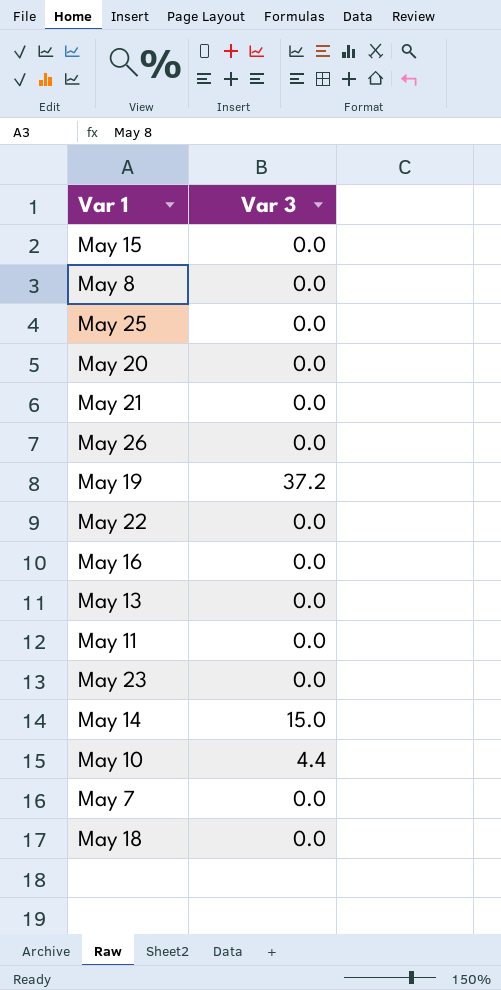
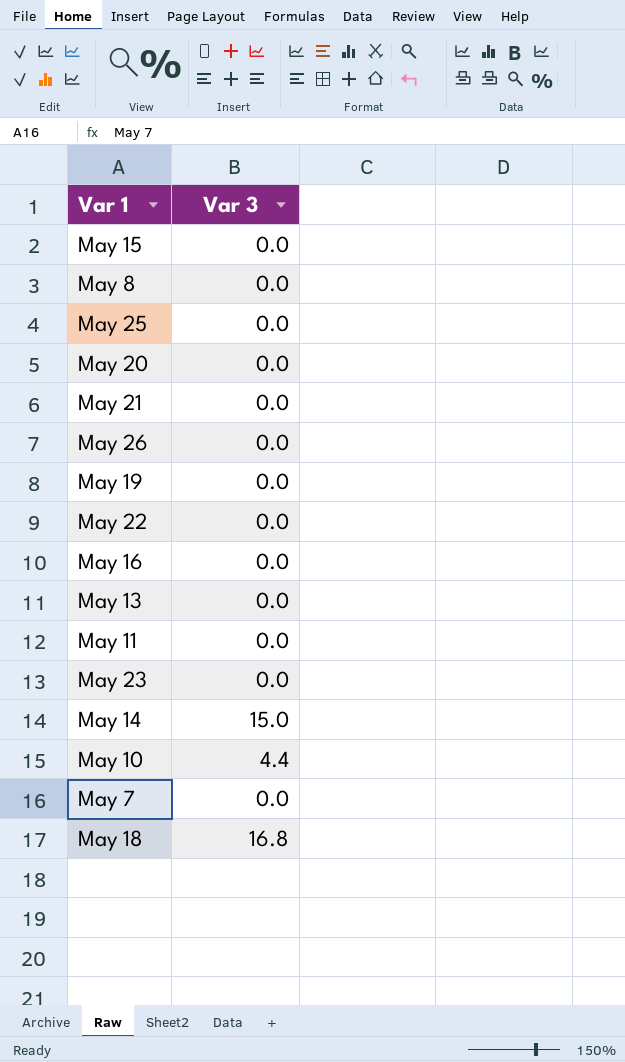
May 19 | Var 3: 37.2 -> 0.0
May 18 | Var 3: 0.0 -> 16.8

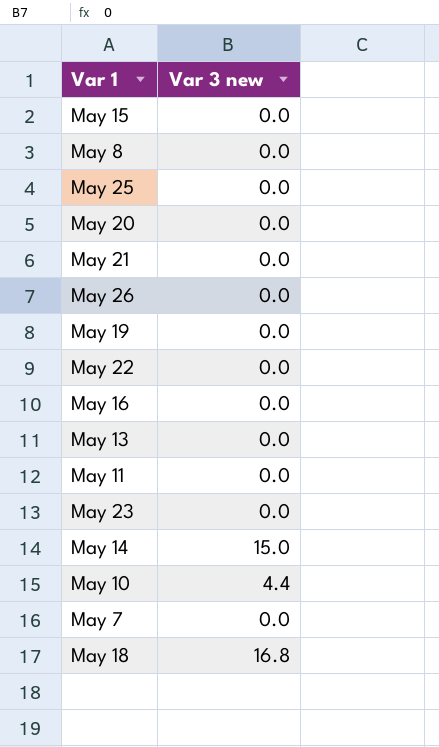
column name: Var 3 -> Var 3 new

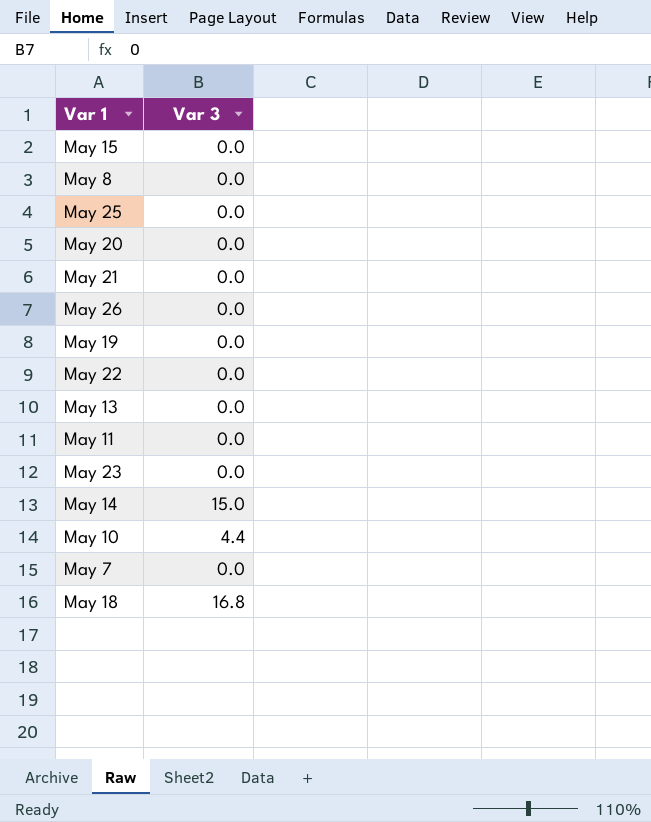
column name: Var 3 new -> Var 3
row May 16: 0.0 -> none

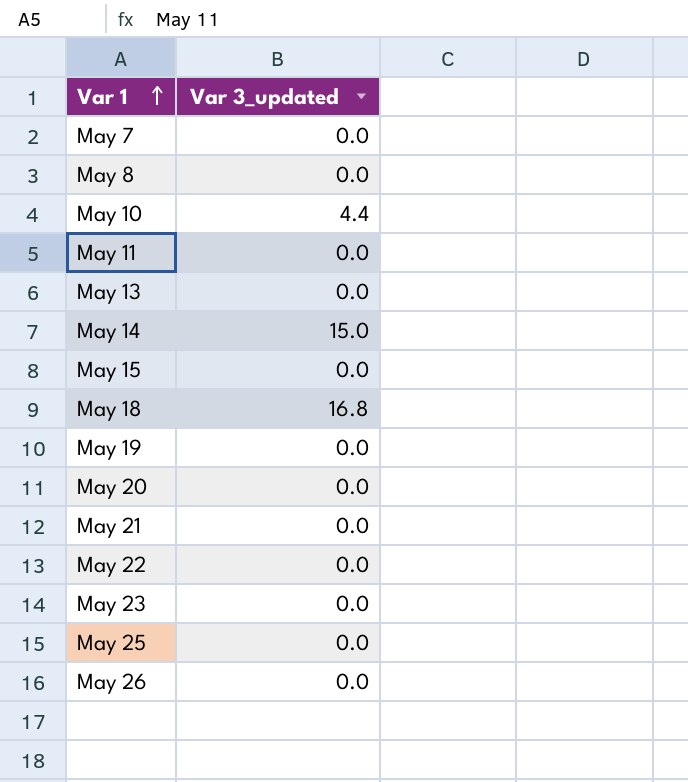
row order: none -> Var 1 ascending
column name: Var 3 -> Var 3_updated

